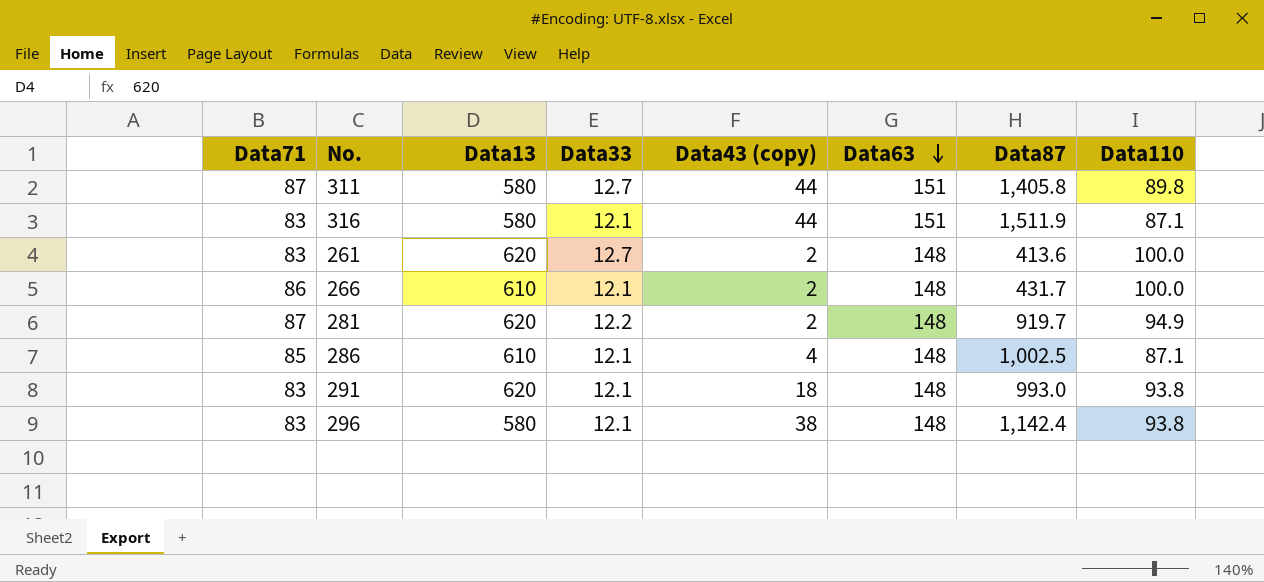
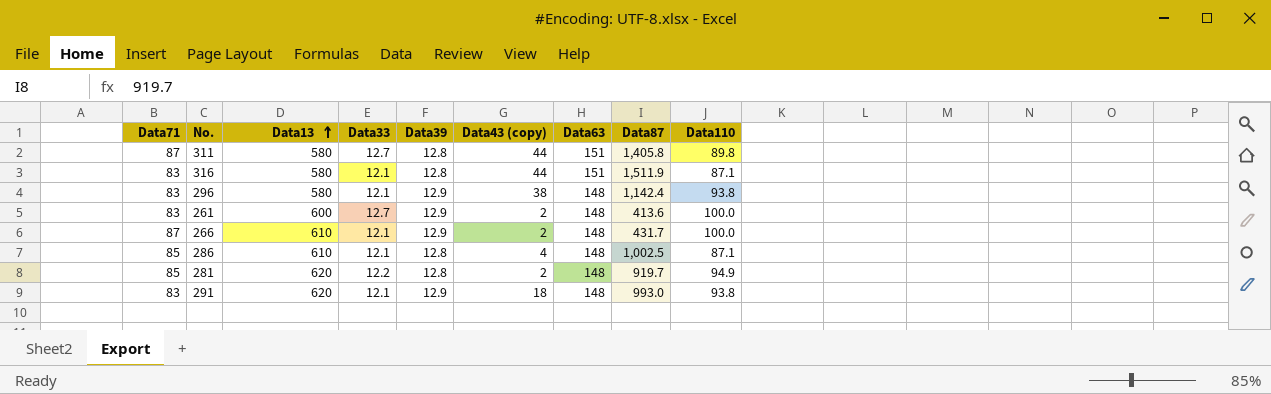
row order: Data63 descending -> Data13 ascending
column Data39 | position: none -> 5
261 | Data13: 620 -> 600
266 | Data71: 86 -> 87
281 | Data71: 87 -> 85

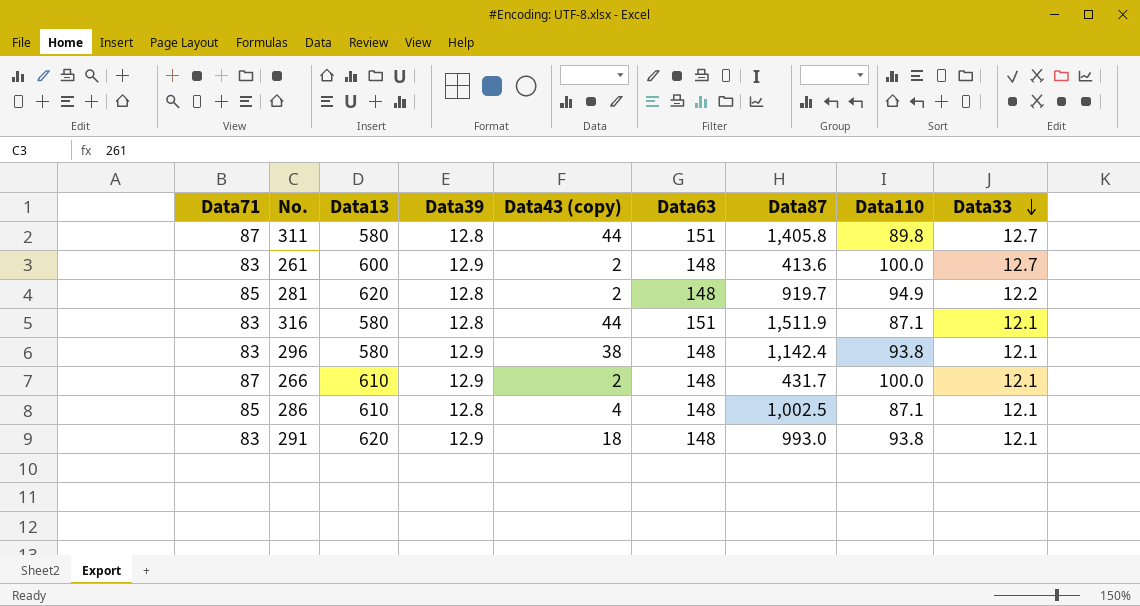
row order: Data13 ascending -> Data33 descending
column Data33 | position: 4 -> 9

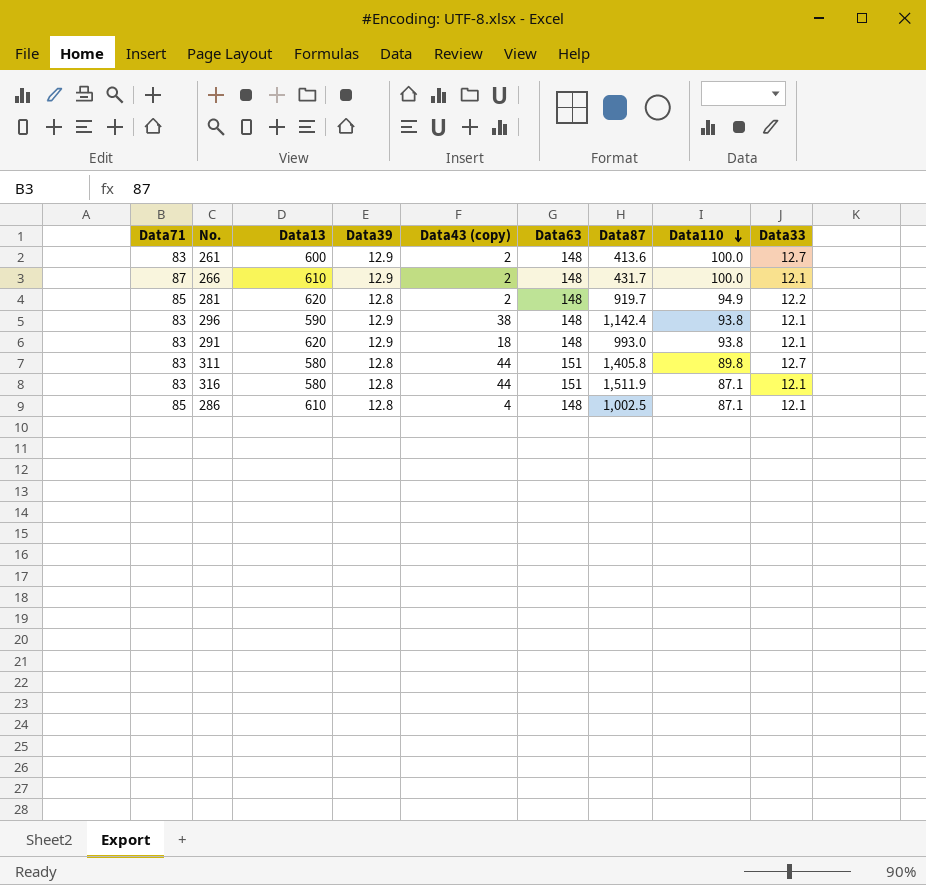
row order: Data33 descending -> Data110 descending
296 | Data13: 580 -> 590
311 | Data71: 87 -> 83

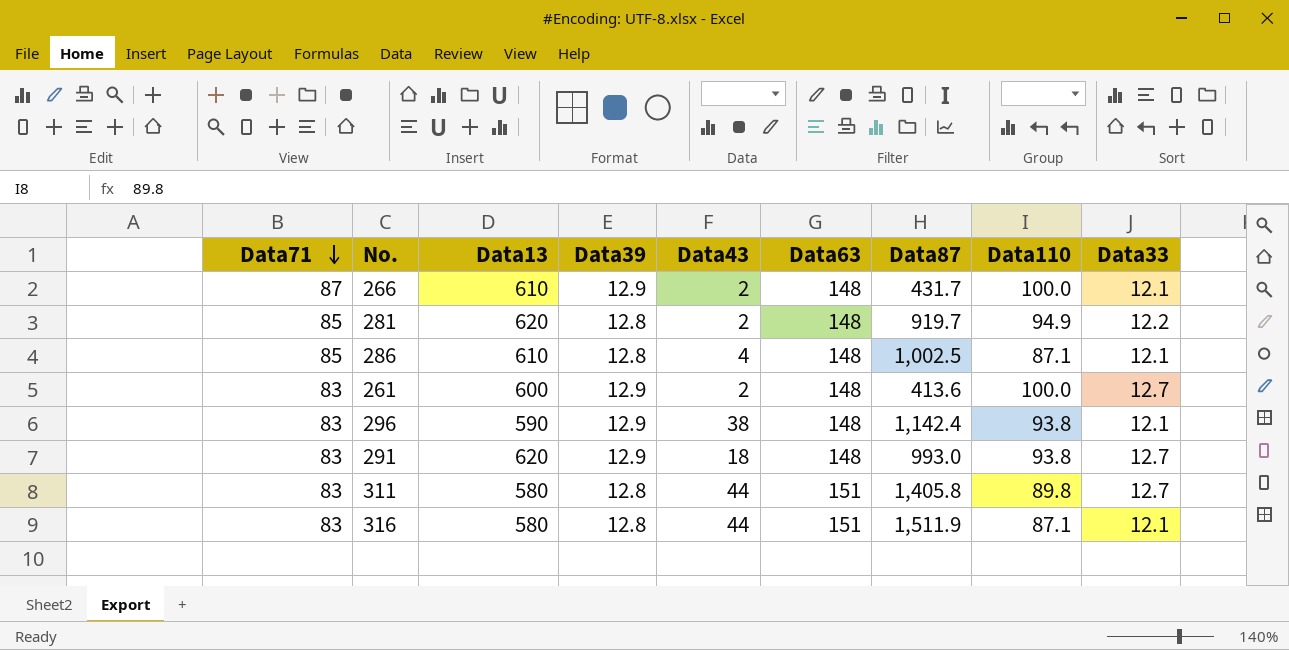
row order: Data110 descending -> Data71 descending
column name: Data43 (copy) -> Data43
291 | Data33: 12.1 -> 12.7

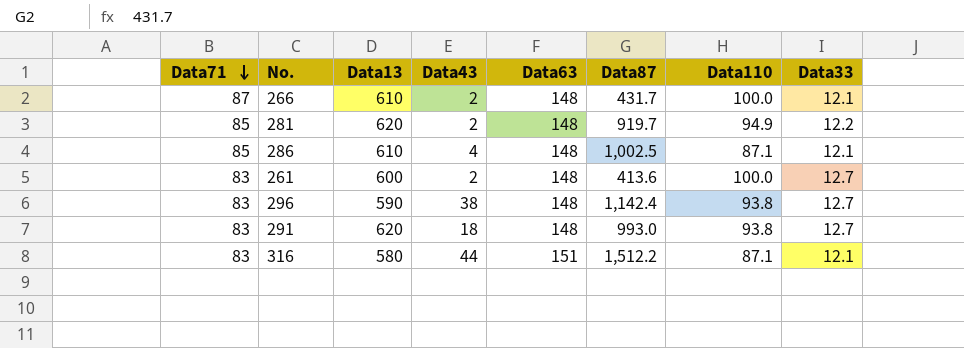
column Data39 | position: 4 -> none
row 311: 83 | 580 | 12.8 | 44 | 151 | 1,405.8 | 89.8 | 12.7 -> none
296 | Data33: 12.1 -> 12.7
316 | Data87: 1,511.9 -> 1,512.2

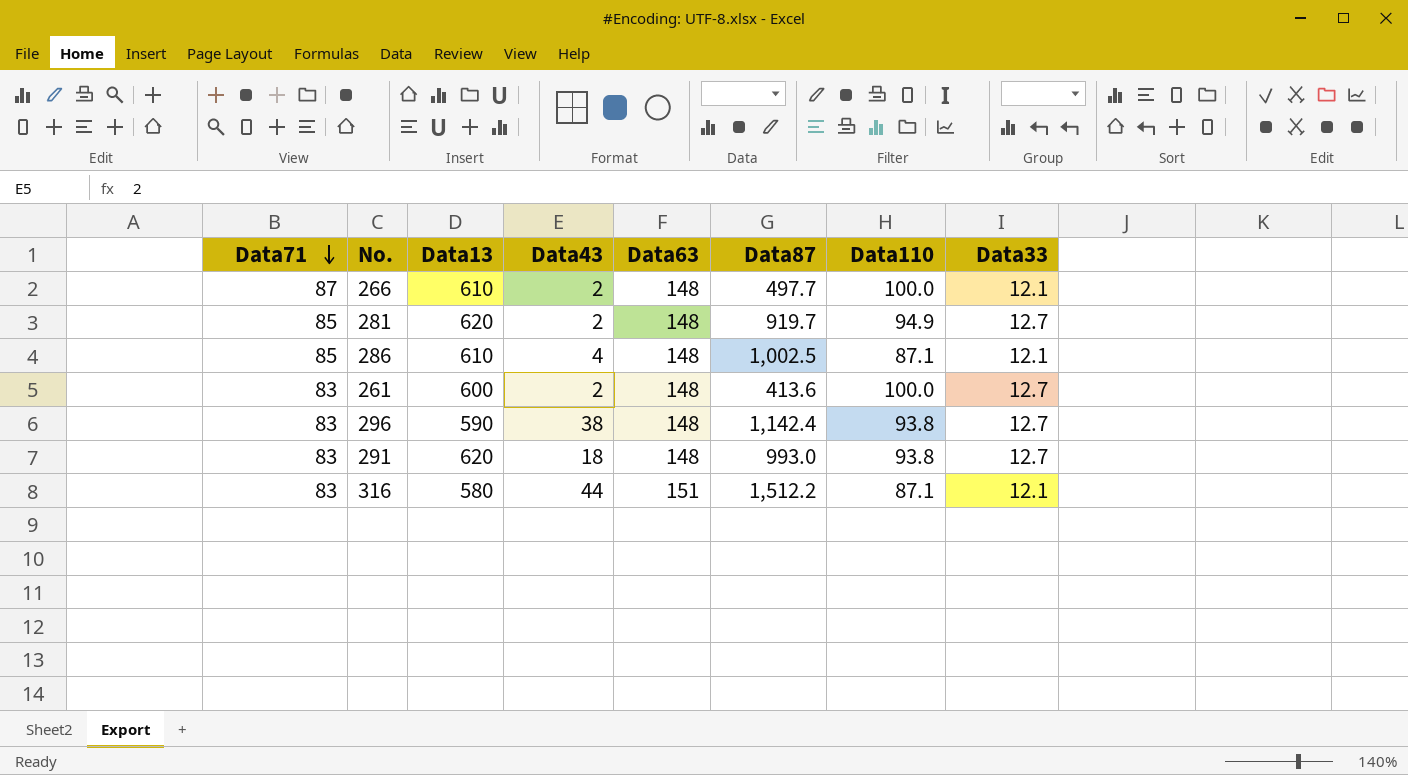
266 | Data87: 431.7 -> 497.7
281 | Data33: 12.2 -> 12.7

